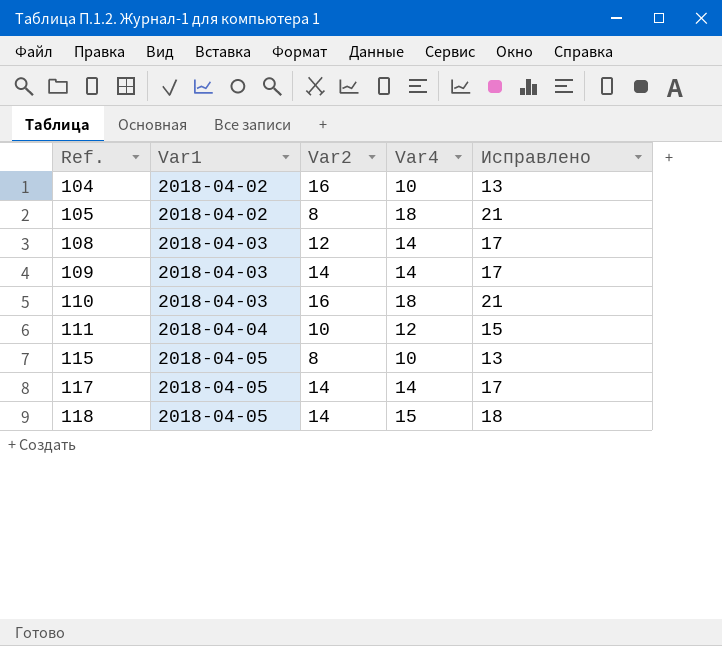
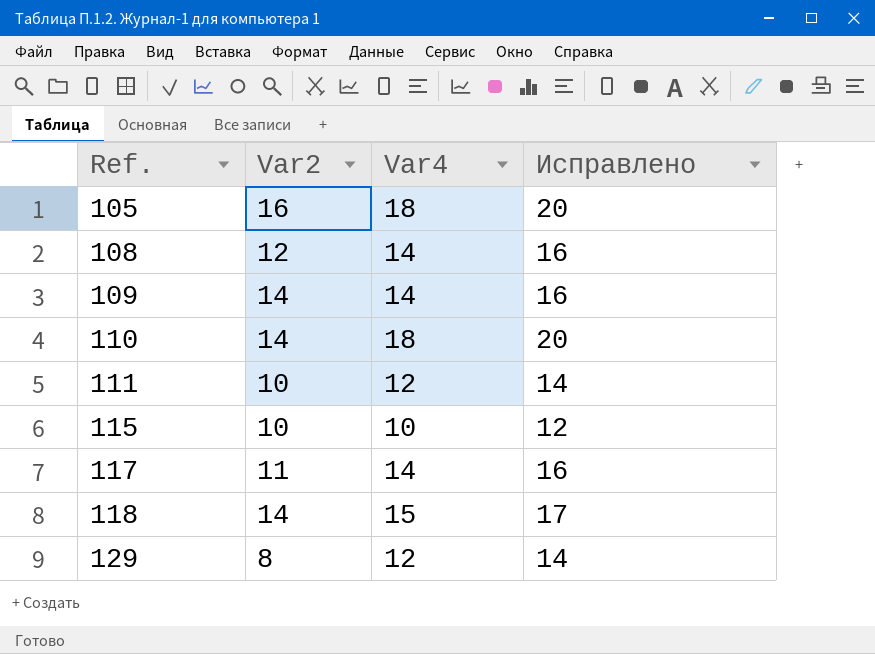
column Var1 | position: 2 -> none
column Исправлено | formula: [Var4] + 3 -> [Var4] + 2
row 104: 2018-04-02 | 16 | 10 | 13 -> none
105 | Var2: 8 -> 16
110 | Var2: 16 -> 14
115 | Var2: 8 -> 10
117 | Var2: 14 -> 11
row 129: none -> 8 | 12 | 14

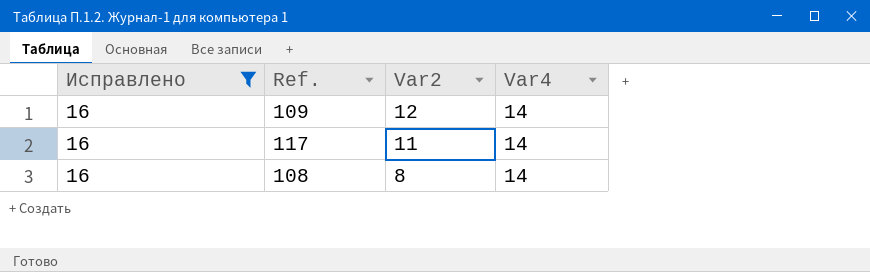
filter: none -> Исправлено = 16
row order: Ref. ascending -> Var2 descending
column Исправлено | position: 4 -> 1
109 | Var2: 14 -> 12
108 | Var2: 12 -> 8

